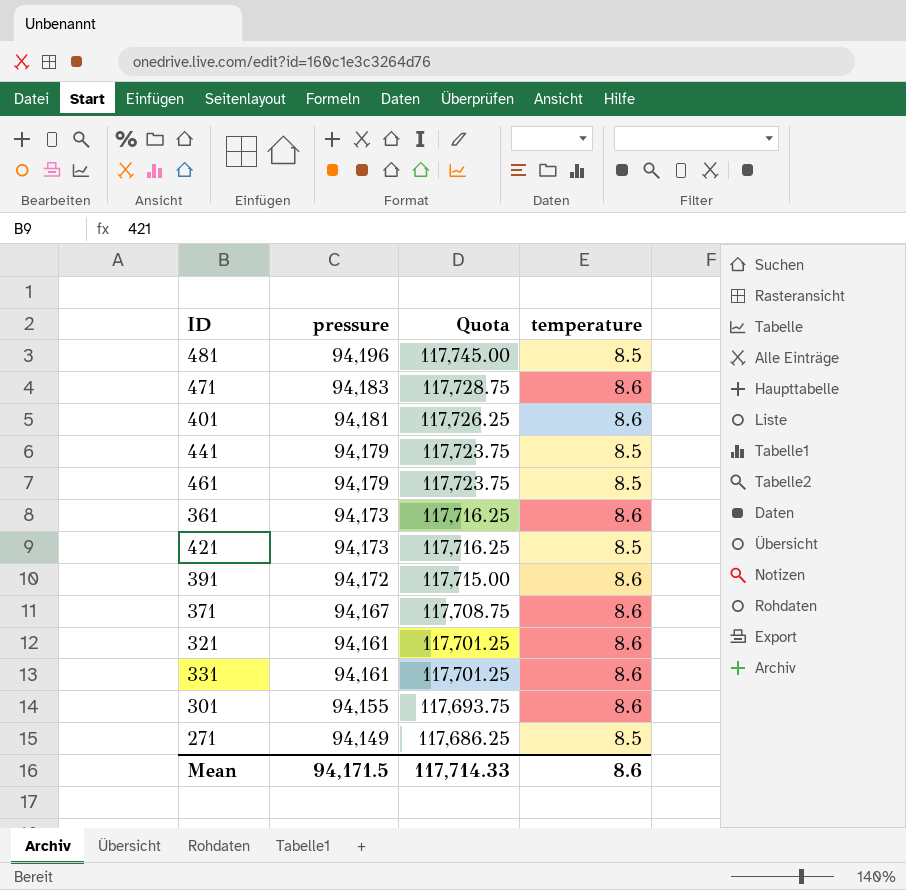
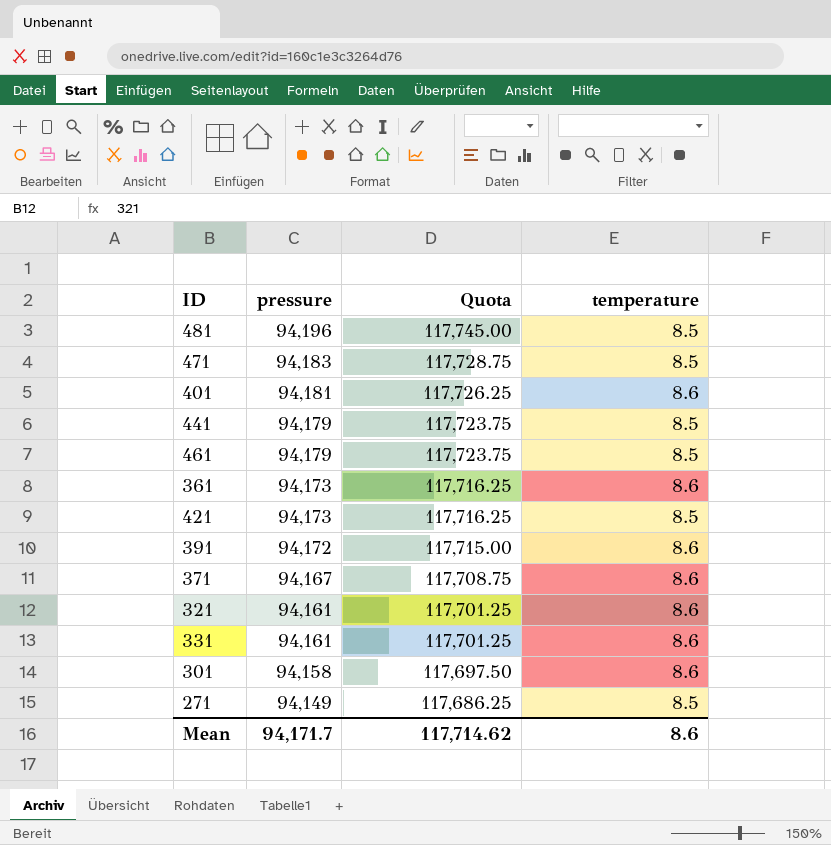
471 | temperature: 8.6 -> 8.5
301 | pressure: 94,155 -> 94,158
301 | Quota: 117,693.75 -> 117,697.50
Mean | pressure: 94,171.5 -> 94,171.7
Mean | Quota: 117,714.33 -> 117,714.62

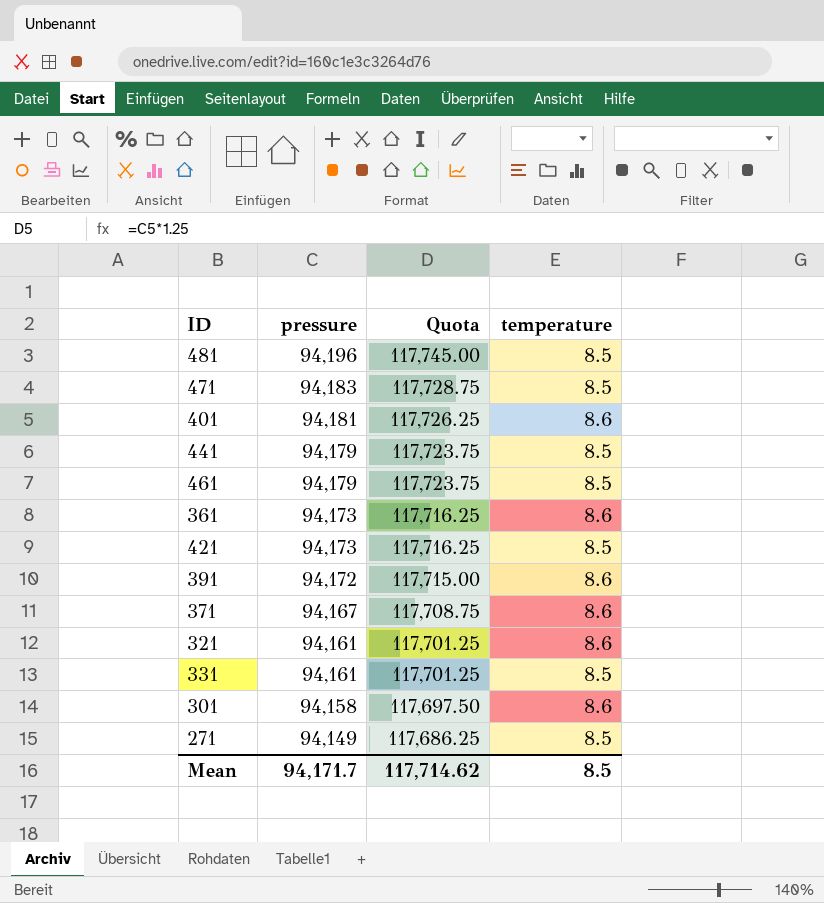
331 | temperature: 8.6 -> 8.5
Mean | temperature: 8.6 -> 8.5

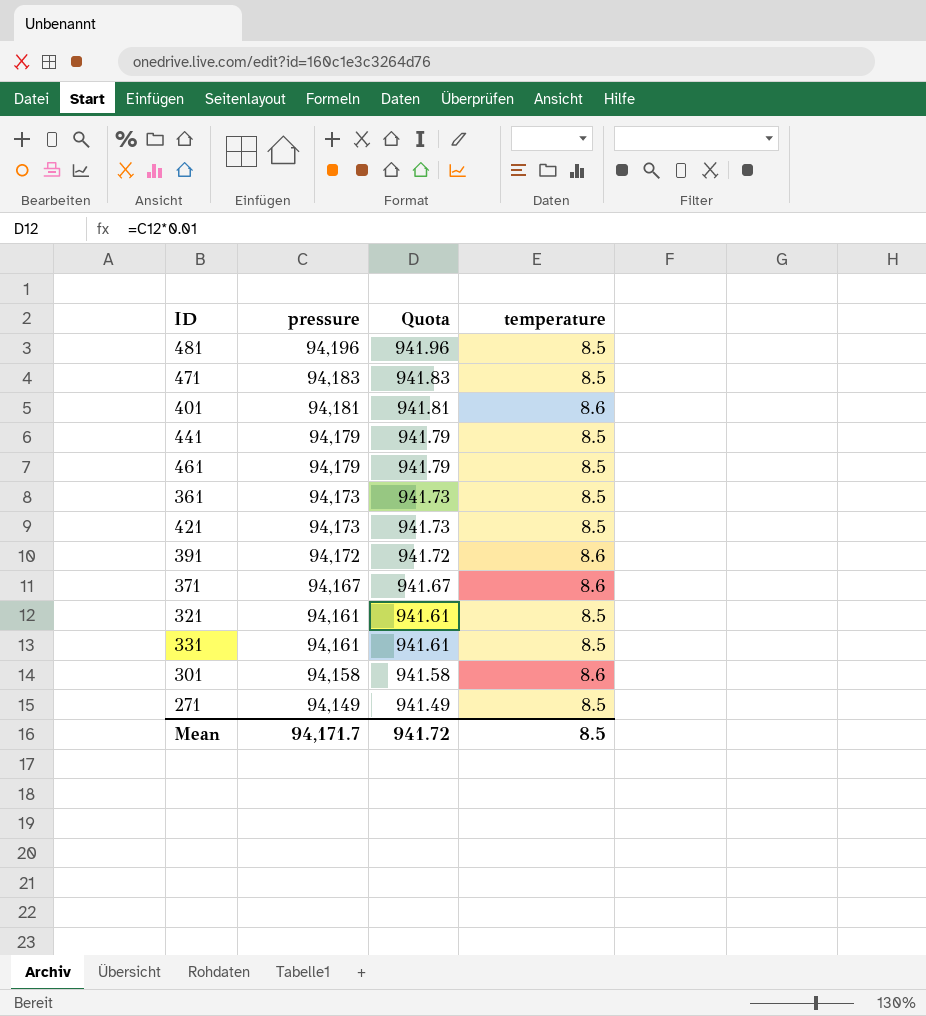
column Quota | formula: [pressure] * 1.25 -> [pressure] * 0.01
361 | temperature: 8.6 -> 8.5
321 | temperature: 8.6 -> 8.5
Mean | Quota: 117,714.62 -> 941.72

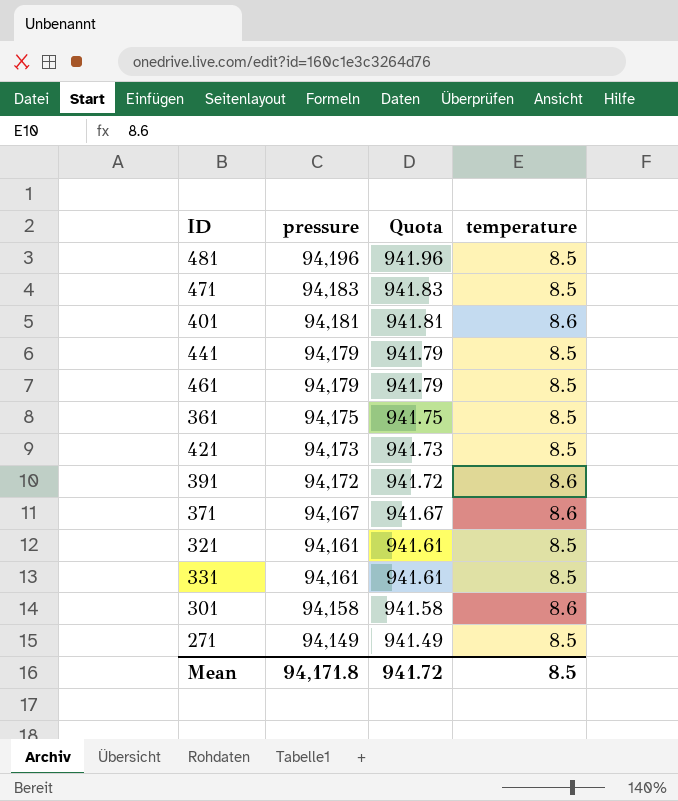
361 | pressure: 94,173 -> 94,175
361 | Quota: 941.73 -> 941.75
Mean | pressure: 94,171.7 -> 94,171.8

